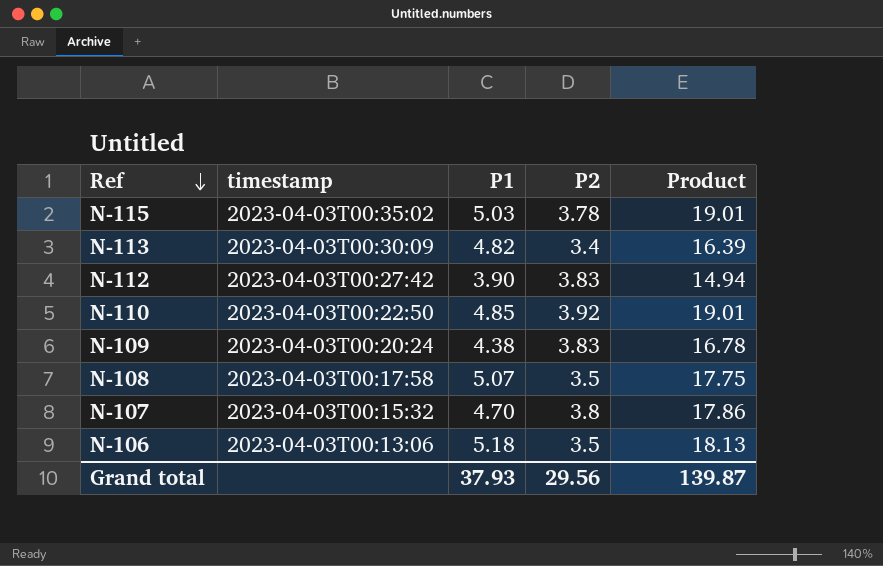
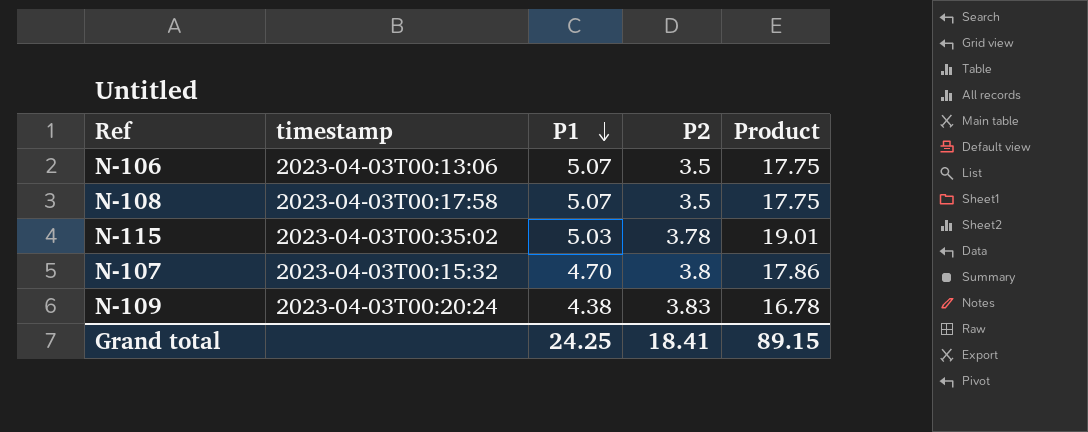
row order: Ref descending -> P1 descending
row N-113: 2023-04-03T00:30:09 | 4.82 | 3.4 | 16.39 -> none
row N-112: 2023-04-03T00:27:42 | 3.90 | 3.83 | 14.94 -> none
row N-110: 2023-04-03T00:22:50 | 4.85 | 3.92 | 19.01 -> none
N-106 | P1: 5.18 -> 5.07
N-106 | Product: 18.13 -> 17.75
Grand total | P1: 37.93 -> 24.25
Grand total | P2: 29.56 -> 18.41
Grand total | Product: 139.87 -> 89.15

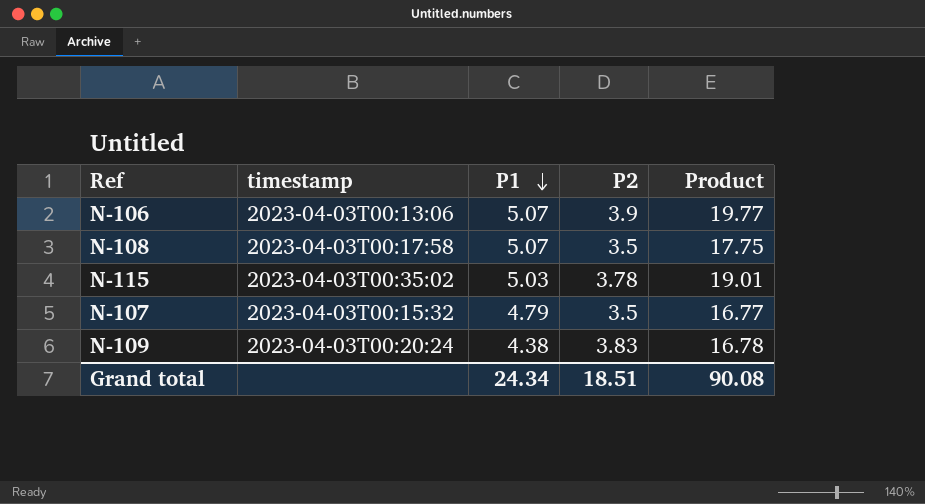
N-106 | P2: 3.5 -> 3.9
N-106 | Product: 17.75 -> 19.77
N-107 | P1: 4.70 -> 4.79
N-107 | P2: 3.8 -> 3.5
N-107 | Product: 17.86 -> 16.77
Grand total | P1: 24.25 -> 24.34
Grand total | P2: 18.41 -> 18.51
Grand total | Product: 89.15 -> 90.08

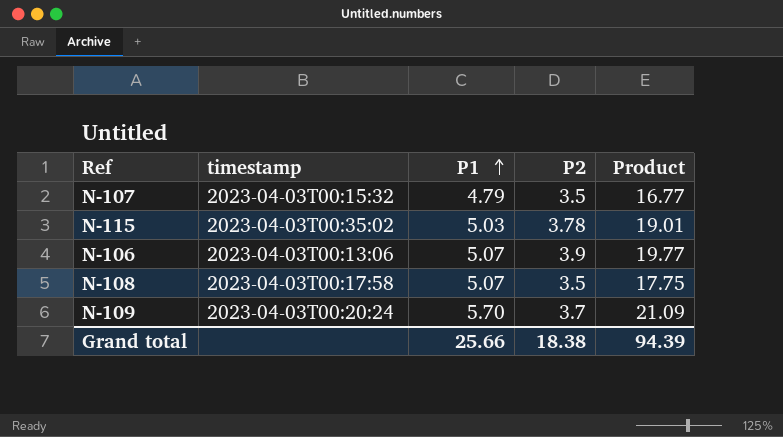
row order: P1 descending -> P1 ascending
N-109 | P1: 4.38 -> 5.70
N-109 | P2: 3.83 -> 3.7
N-109 | Product: 16.78 -> 21.09
Grand total | P1: 24.34 -> 25.66
Grand total | P2: 18.51 -> 18.38
Grand total | Product: 90.08 -> 94.39

